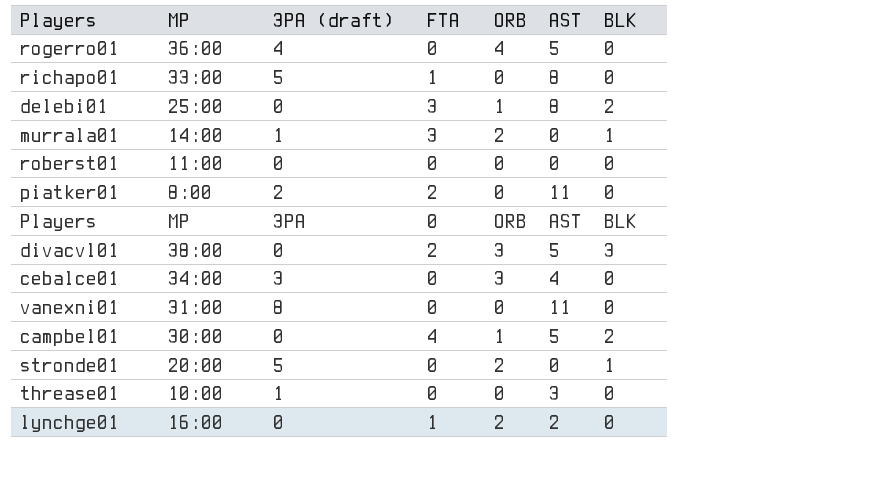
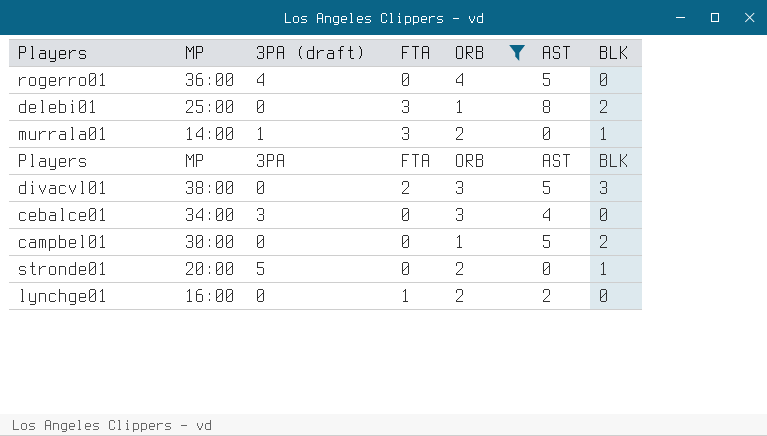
filter: none -> ORB != 0
Players | FTA: 0 -> FTA
campbel01 | FTA: 4 -> 0

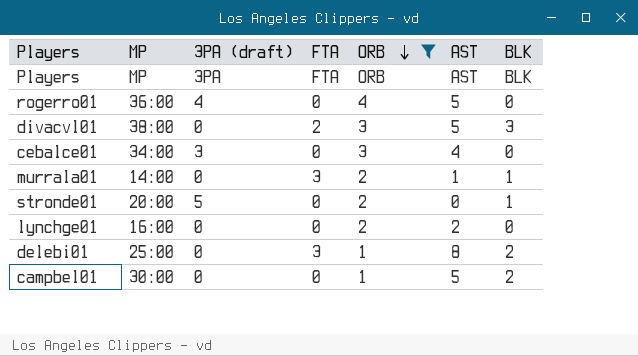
row order: none -> ORB descending
murrala01 | 3PA (draft): 1 -> 0
murrala01 | AST: 0 -> 1
lynchge01 | FTA: 1 -> 0

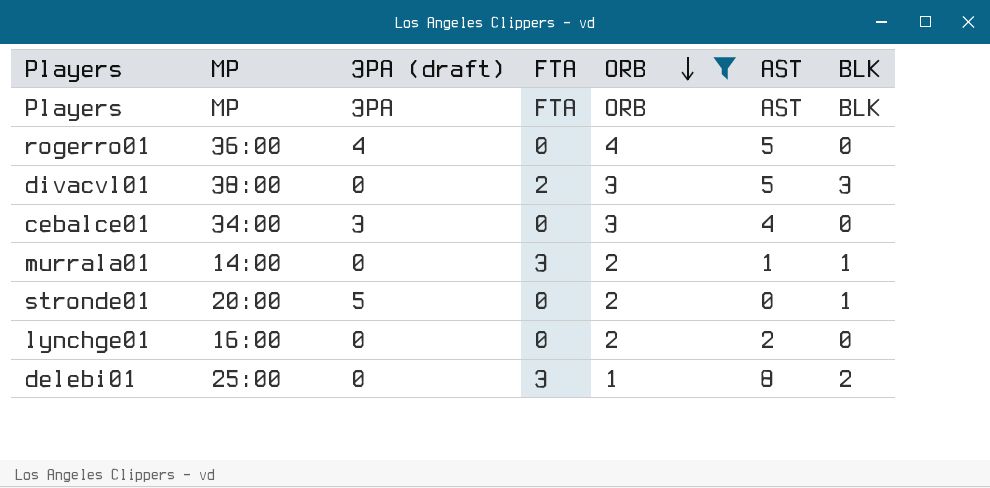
row campbel01: 30:00 | 0 | 0 | 1 | 5 | 2 -> none

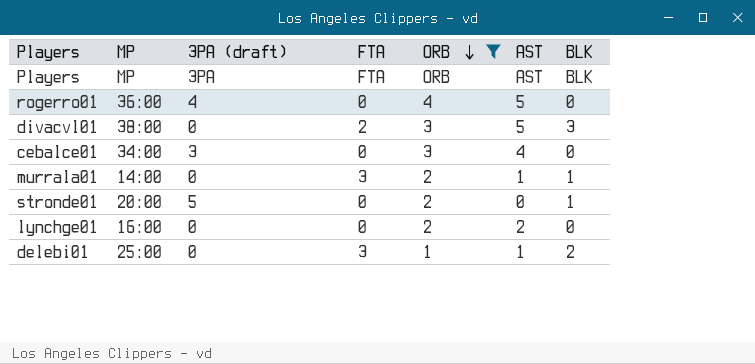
delebi01 | AST: 8 -> 1

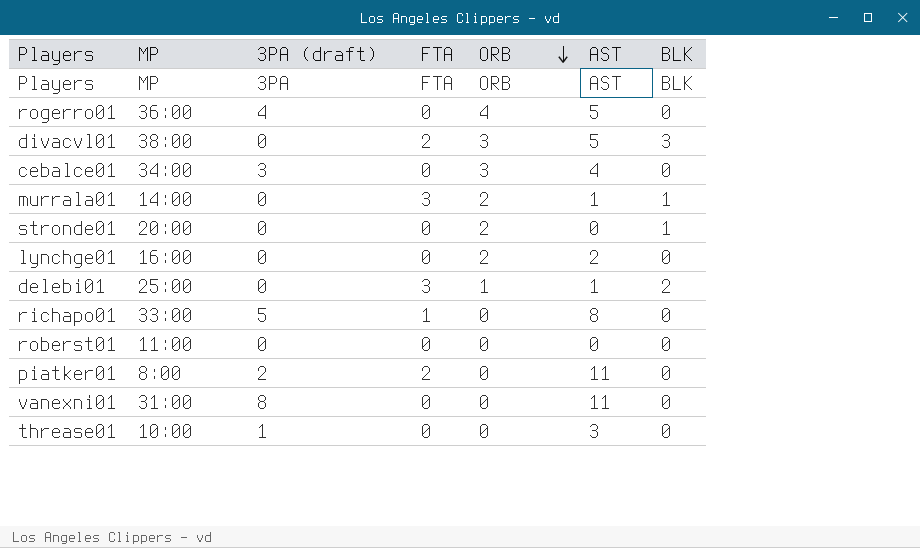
filter: ORB != 0 -> none
stronde01 | 3PA (draft): 5 -> 0

